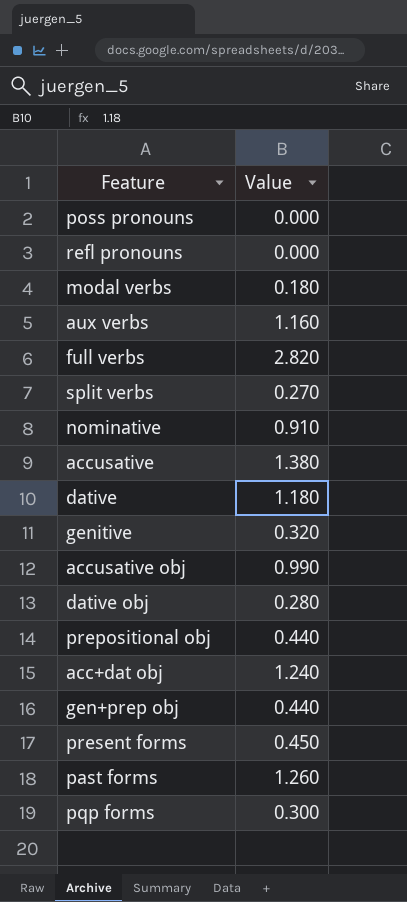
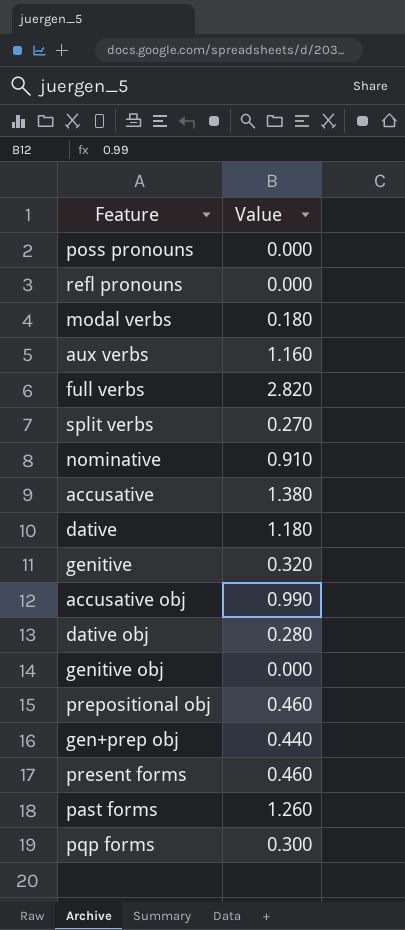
row acc+dat obj: 1.240 -> none
row genitive obj: none -> 0.000
prepositional obj | Value: 0.440 -> 0.460
present forms | Value: 0.450 -> 0.460

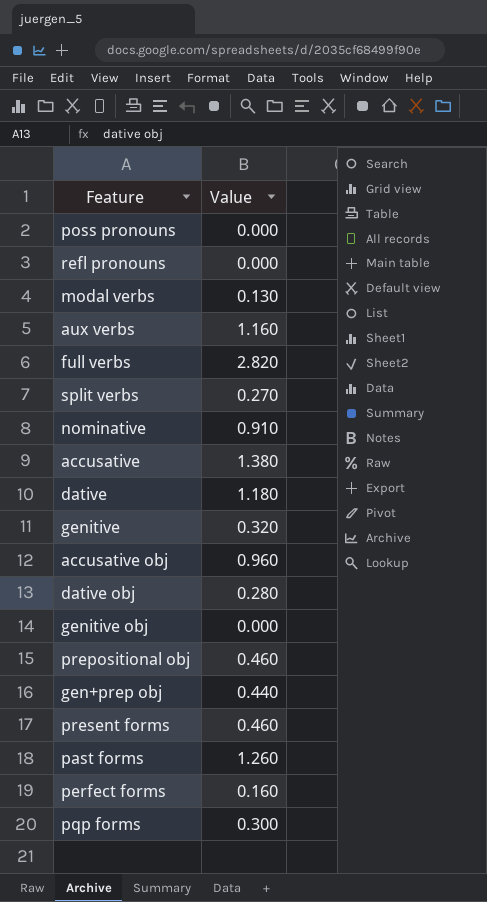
modal verbs | Value: 0.180 -> 0.130
accusative obj | Value: 0.990 -> 0.960
row perfect forms: none -> 0.160

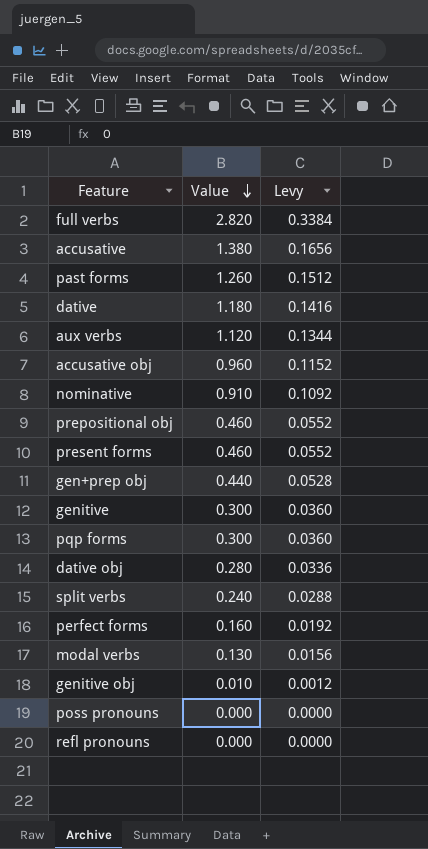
row order: none -> Value descending
column Levy | formula: none -> [Value] * 0.12
aux verbs | Value: 1.160 -> 1.120
genitive | Value: 0.320 -> 0.300
split verbs | Value: 0.270 -> 0.240
genitive obj | Value: 0.000 -> 0.010

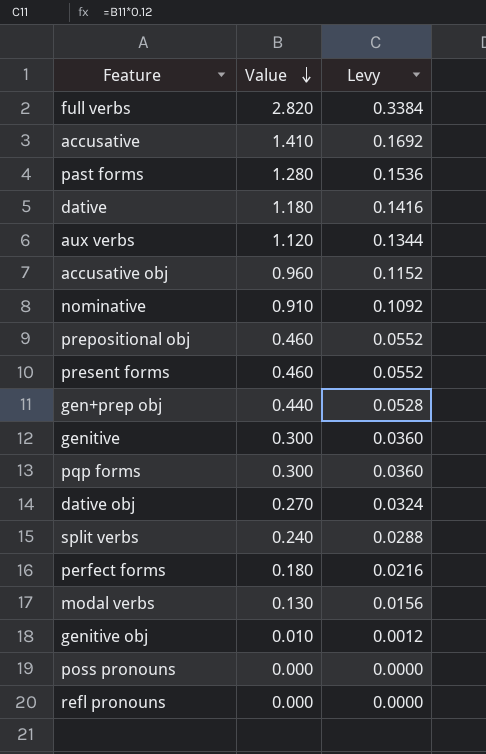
accusative | Value: 1.380 -> 1.410
accusative | Levy: 0.1656 -> 0.1692
past forms | Value: 1.260 -> 1.280
past forms | Levy: 0.1512 -> 0.1536
dative obj | Value: 0.280 -> 0.270
dative obj | Levy: 0.0336 -> 0.0324
perfect forms | Value: 0.160 -> 0.180
perfect forms | Levy: 0.0192 -> 0.0216

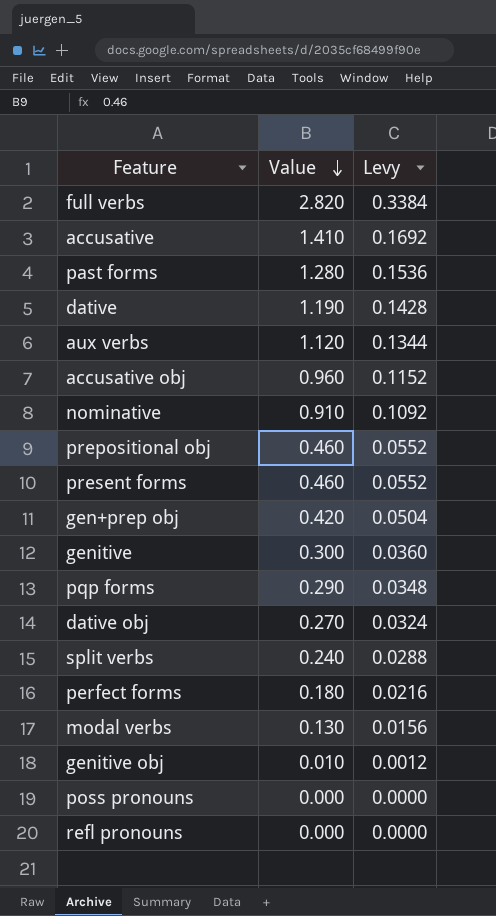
dative | Value: 1.180 -> 1.190
dative | Levy: 0.1416 -> 0.1428
gen+prep obj | Value: 0.440 -> 0.420
gen+prep obj | Levy: 0.0528 -> 0.0504
pqp forms | Value: 0.300 -> 0.290
pqp forms | Levy: 0.0360 -> 0.0348

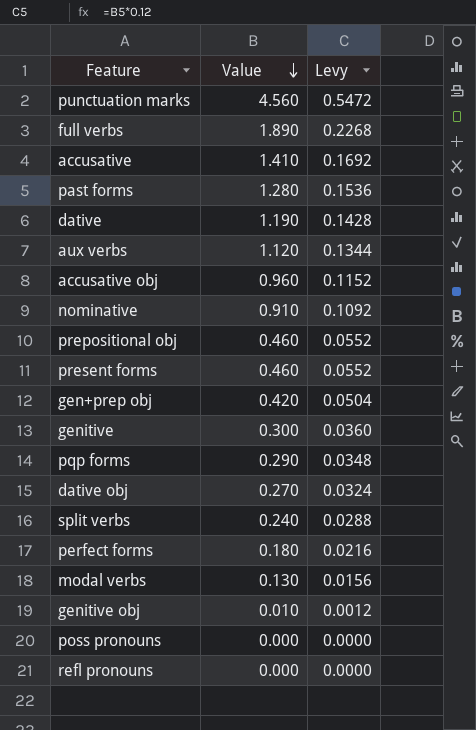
row punctuation marks: none -> 4.560 | 0.5472
full verbs | Value: 2.820 -> 1.890
full verbs | Levy: 0.3384 -> 0.2268

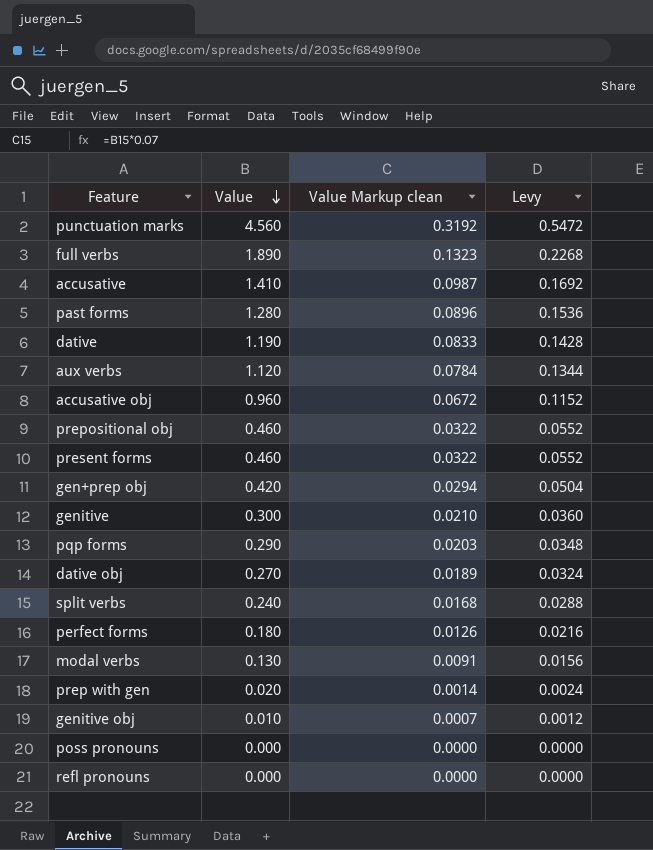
column Value Markup clean | formula: none -> [Value] * 0.07
row nominative: 0.910 | 0.1092 -> none
row prep with gen: none -> 0.020 | 0.0014 | 0.0024

